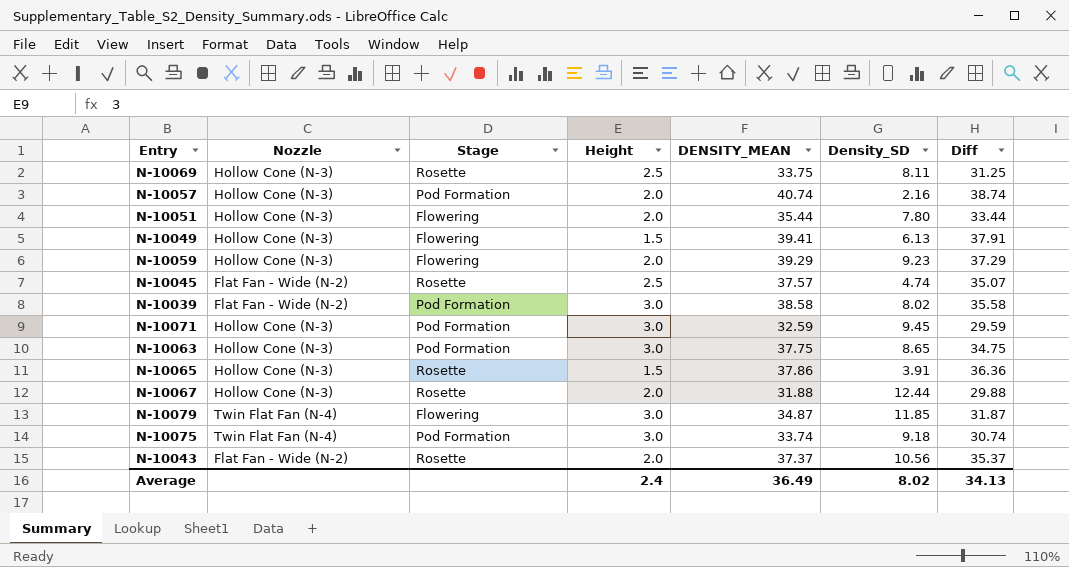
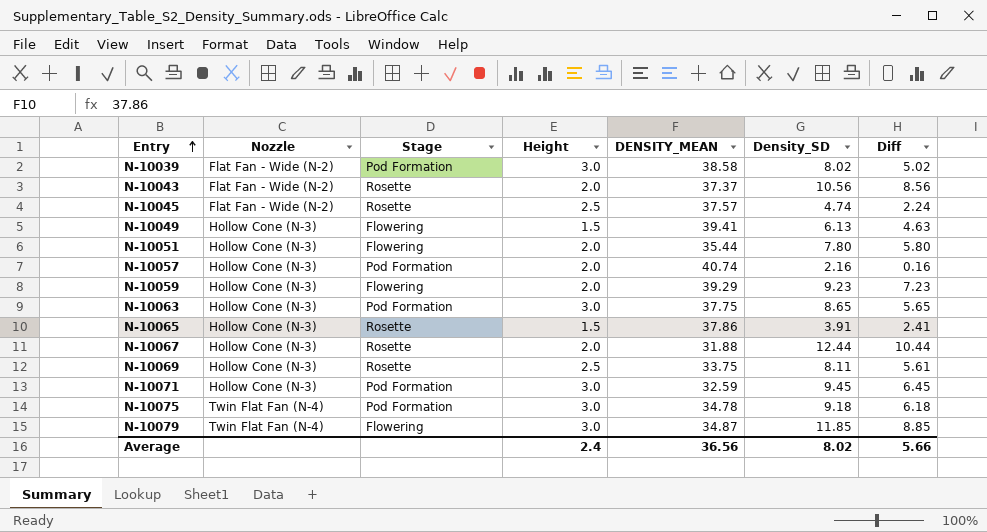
row order: none -> Entry ascending
column Diff | formula: [DENSITY_MEAN] - [Height] -> [Density_SD] - [Height]
N-10075 | DENSITY_MEAN: 33.74 -> 34.78
Average | DENSITY_MEAN: 36.49 -> 36.56
Average | Diff: 34.13 -> 5.66

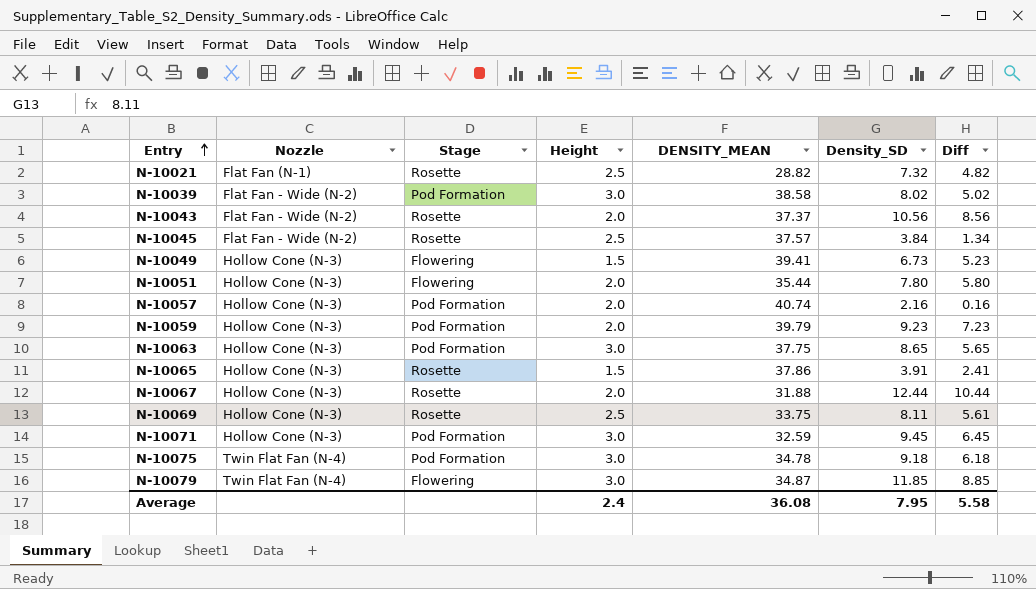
row N-10021: none -> Flat Fan (N-1) | Rosette | 2.5 | 28.82 | 7.32 | 4.82
N-10045 | Density_SD: 4.74 -> 3.84
N-10045 | Diff: 2.24 -> 1.34
N-10049 | Density_SD: 6.13 -> 6.73
N-10049 | Diff: 4.63 -> 5.23
N-10059 | Stage: Flowering -> Pod Formation
N-10059 | DENSITY_MEAN: 39.29 -> 39.79
Average | DENSITY_MEAN: 36.56 -> 36.08
Average | Density_SD: 8.02 -> 7.95
Average | Diff: 5.66 -> 5.58

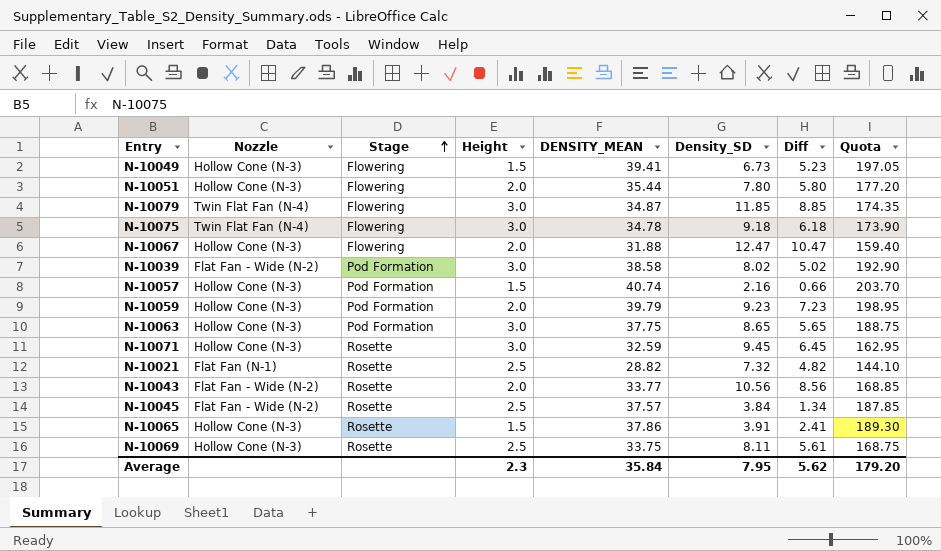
row order: Entry ascending -> Stage ascending
column Quota | formula: none -> [DENSITY_MEAN] * 5
N-10075 | Stage: Pod Formation -> Flowering
N-10067 | Stage: Rosette -> Flowering
N-10067 | Density_SD: 12.44 -> 12.47
N-10067 | Diff: 10.44 -> 10.47
N-10057 | Height: 2.0 -> 1.5
N-10057 | Diff: 0.16 -> 0.66
N-10071 | Stage: Pod Formation -> Rosette
N-10043 | DENSITY_MEAN: 37.37 -> 33.77
Average | Height: 2.4 -> 2.3
Average | DENSITY_MEAN: 36.08 -> 35.84
Average | Diff: 5.58 -> 5.62

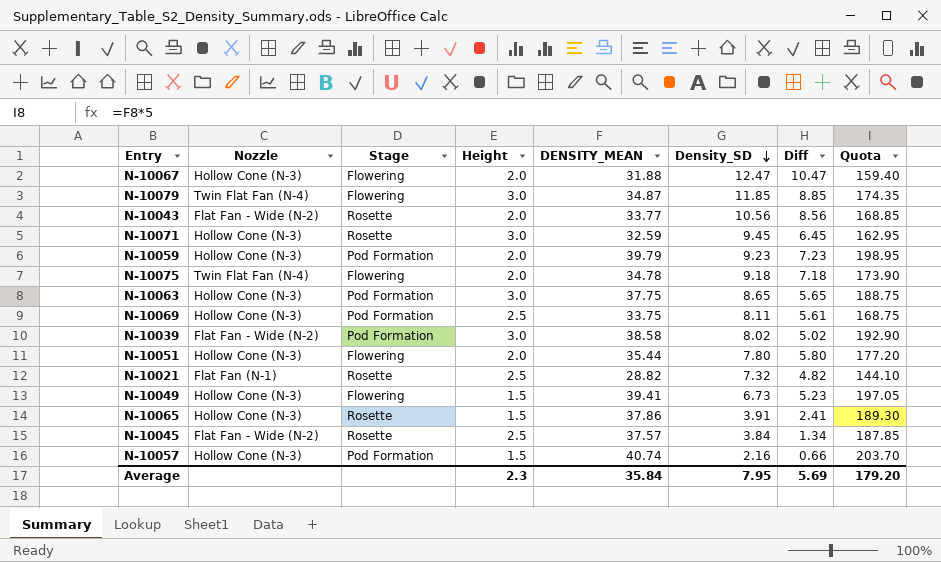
row order: Stage ascending -> Density_SD descending
N-10075 | Height: 3.0 -> 2.0
N-10075 | Diff: 6.18 -> 7.18
N-10069 | Stage: Rosette -> Pod Formation
Average | Diff: 5.62 -> 5.69

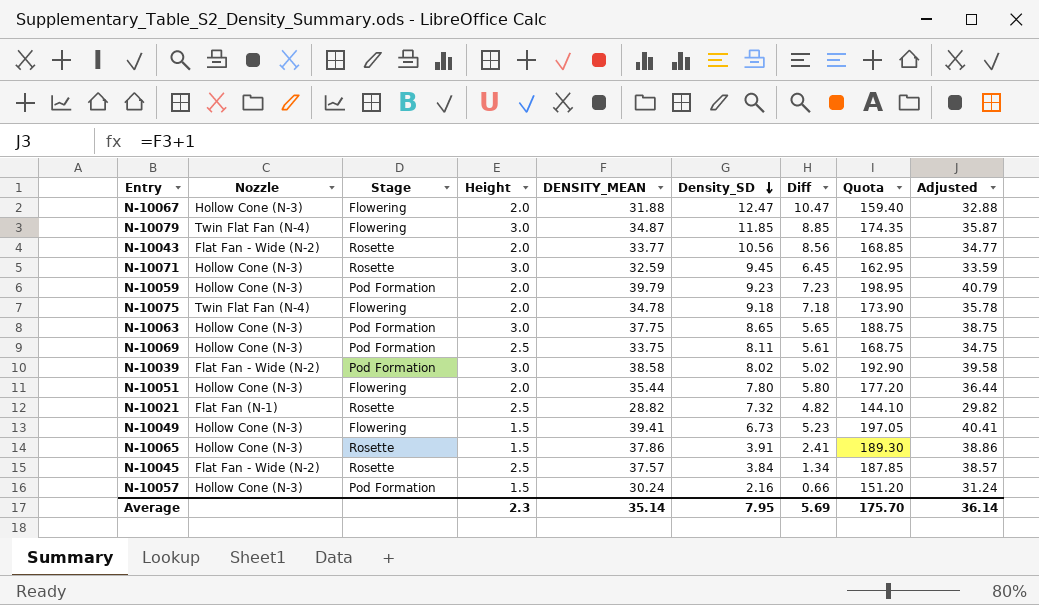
column Adjusted | formula: none -> [DENSITY_MEAN] + 1
N-10057 | DENSITY_MEAN: 40.74 -> 30.24
N-10057 | Quota: 203.70 -> 151.20
Average | DENSITY_MEAN: 35.84 -> 35.14
Average | Quota: 179.20 -> 175.70

